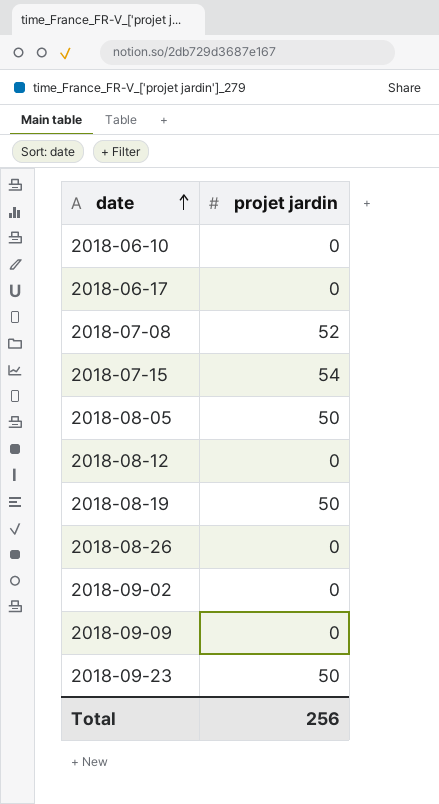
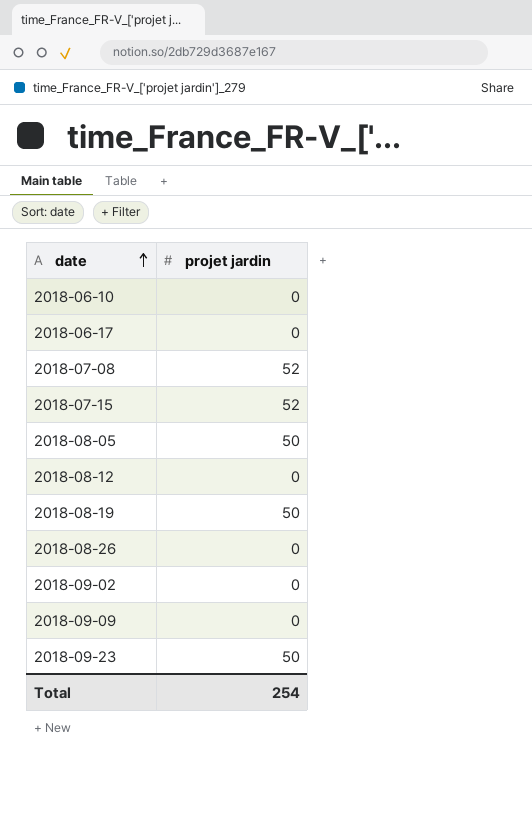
2018-07-15 | projet jardin: 54 -> 52
Total | projet jardin: 256 -> 254

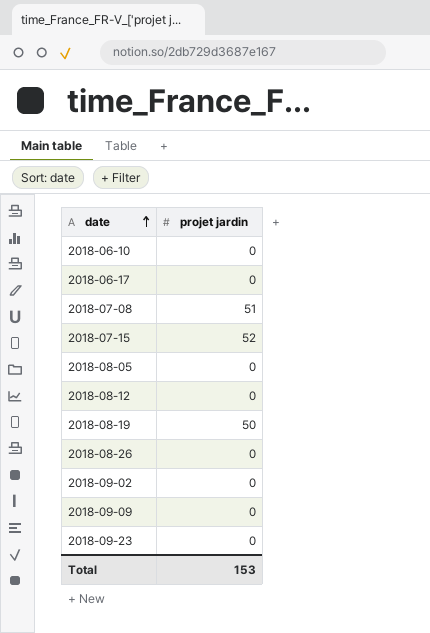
2018-07-08 | projet jardin: 52 -> 51
2018-08-05 | projet jardin: 50 -> 0
2018-09-23 | projet jardin: 50 -> 0
Total | projet jardin: 254 -> 153

